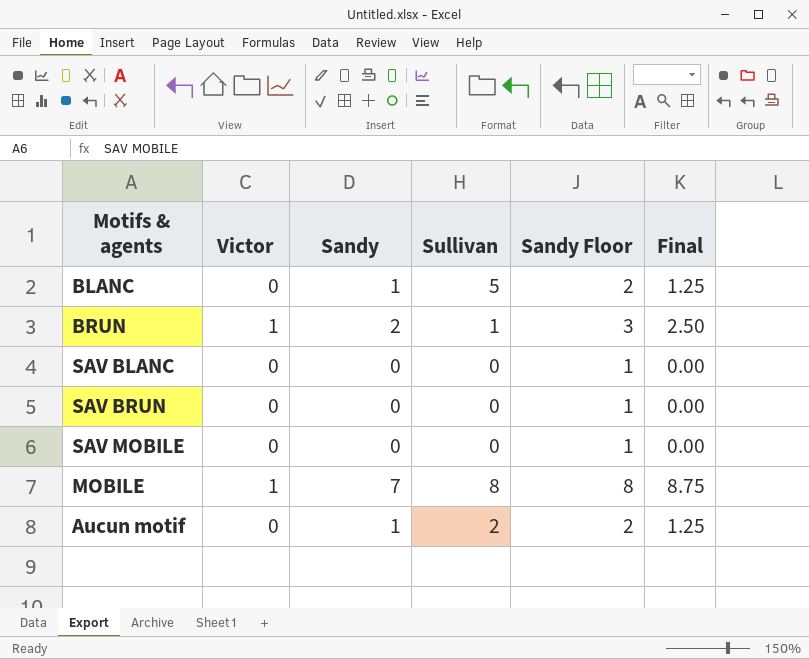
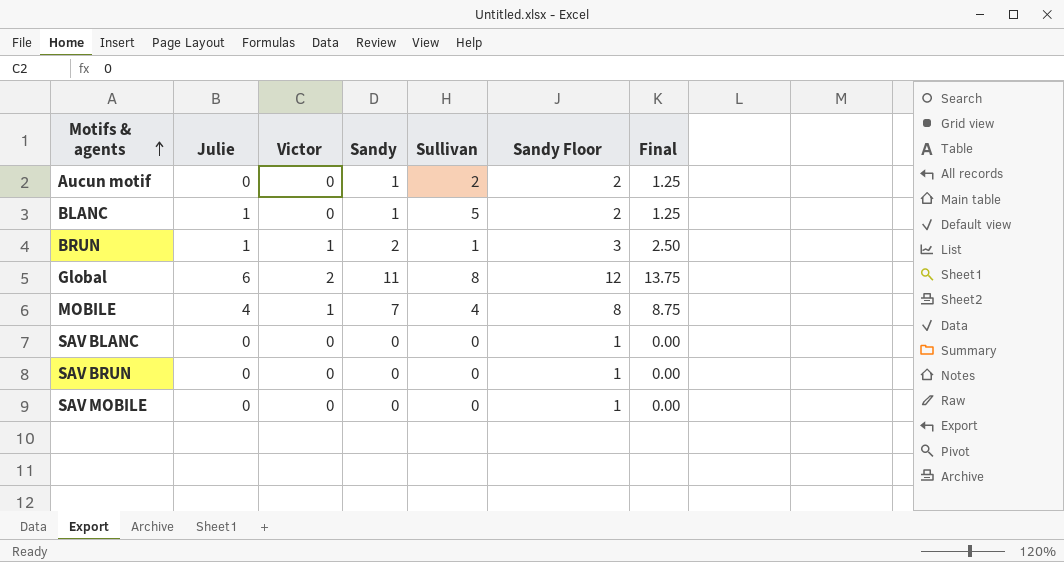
row order: none -> Motifs & agents ascending
column Julie | position: none -> 2
row Global: none -> 6 | 2 | 11 | 8 | 12 | 13.75
MOBILE | Sullivan: 8 -> 4

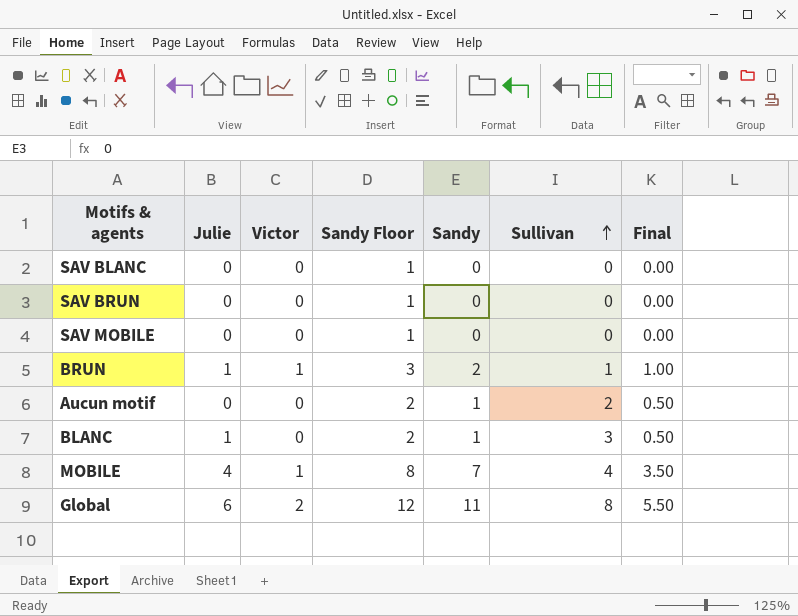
row order: Motifs & agents ascending -> Sullivan ascending
column Sandy Floor | position: 6 -> 4
column Final | formula: [Sandy] * 1.25 -> [Sandy] * 0.5
BLANC | Sullivan: 5 -> 3

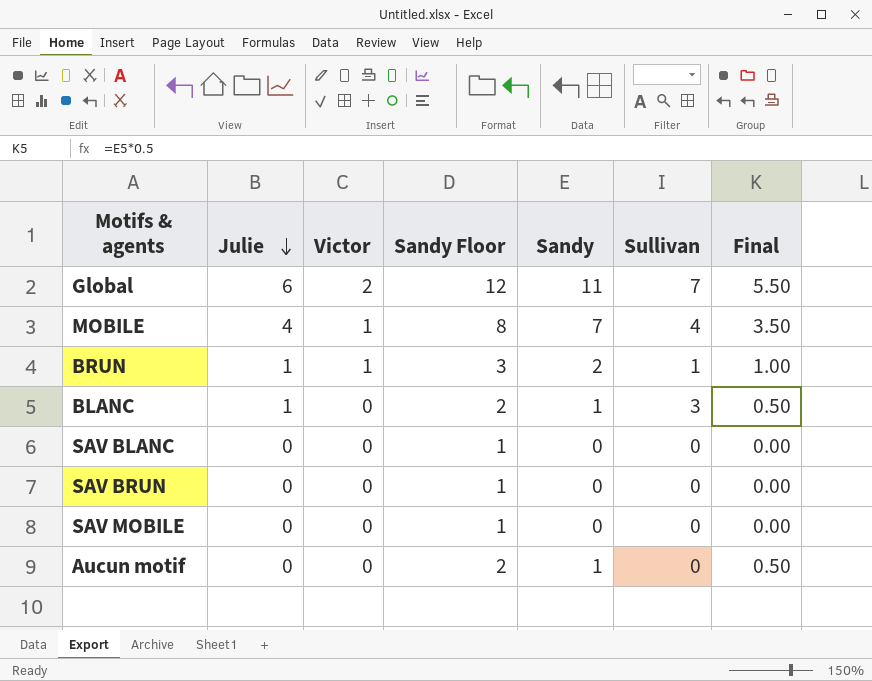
row order: Sullivan ascending -> Julie descending
Global | Sullivan: 8 -> 7
Aucun motif | Sullivan: 2 -> 0

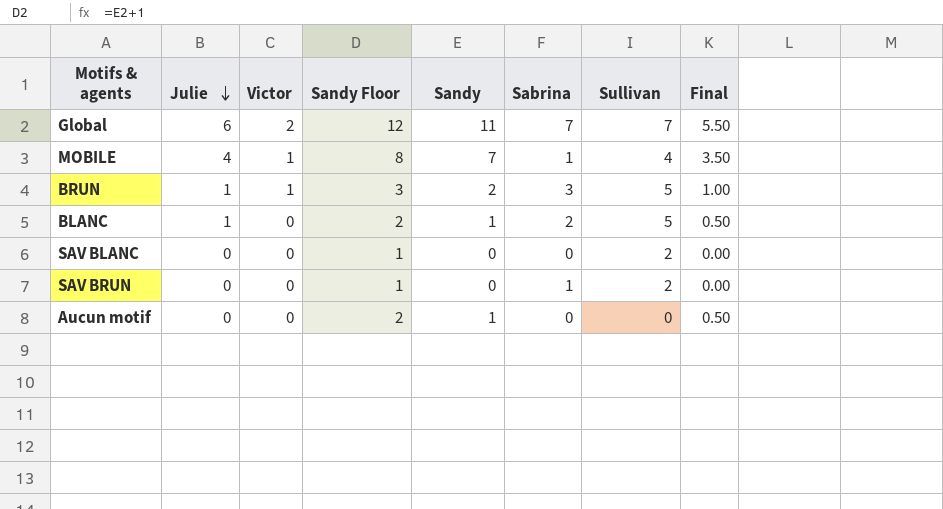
column Sabrina | position: none -> 6
row SAV MOBILE: 0 | 0 | 1 | 0 | 0 | 0.00 -> none
BRUN | Sullivan: 1 -> 5
BLANC | Sullivan: 3 -> 5
SAV BLANC | Sullivan: 0 -> 2
SAV BRUN | Sullivan: 0 -> 2

